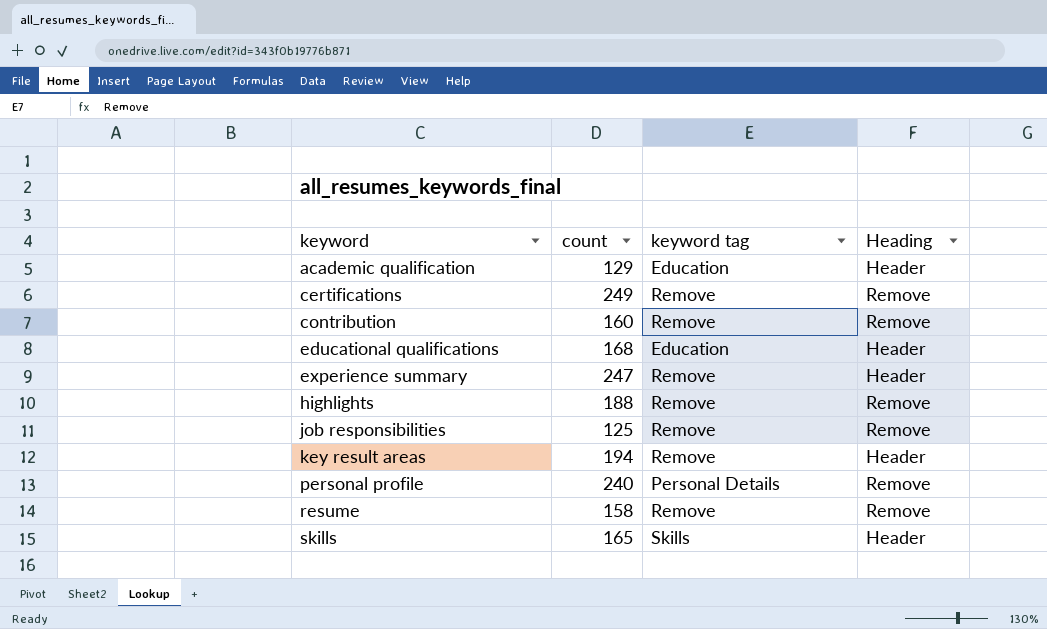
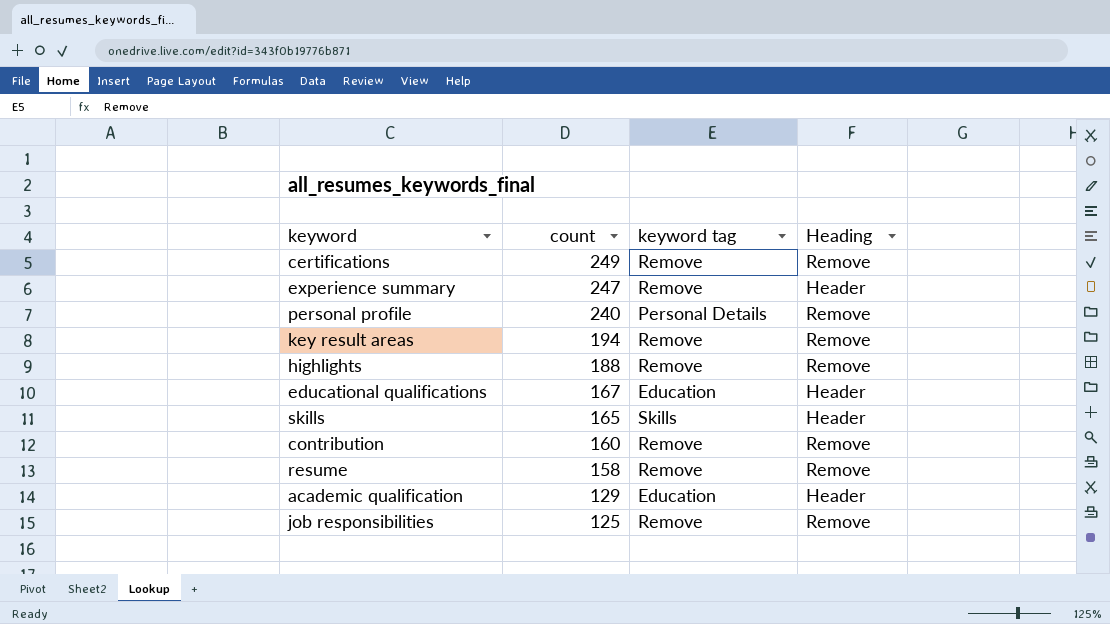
row order: keyword ascending -> count descending
key result areas | Heading: Header -> Remove
educational qualifications | count: 168 -> 167

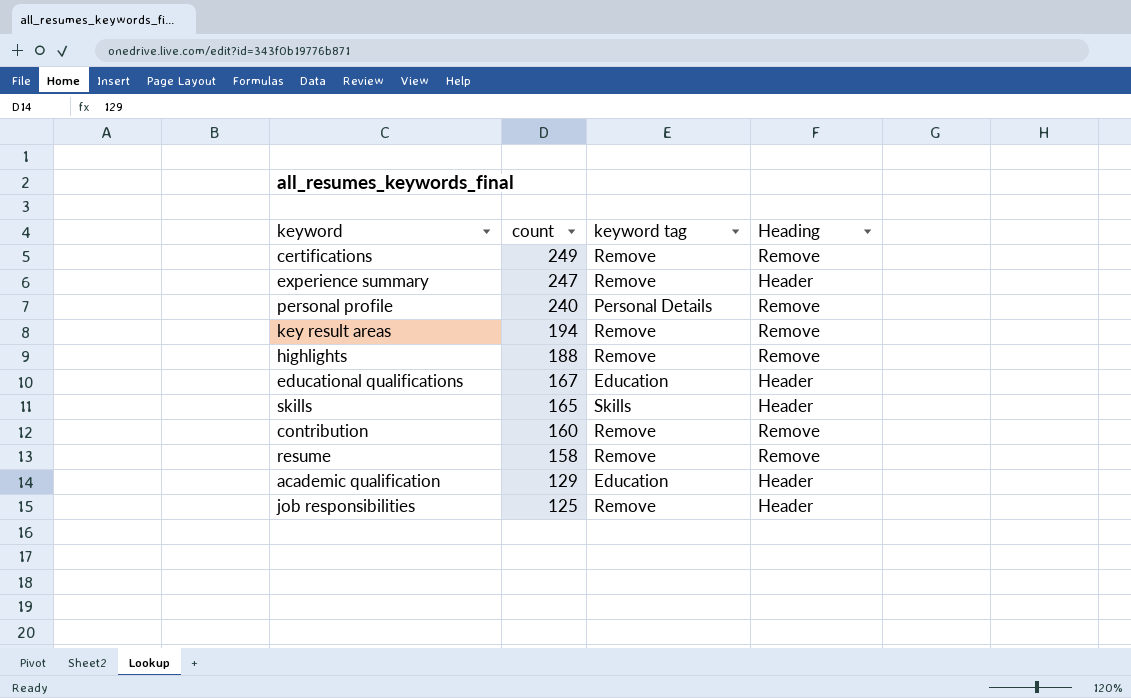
job responsibilities | Heading: Remove -> Header

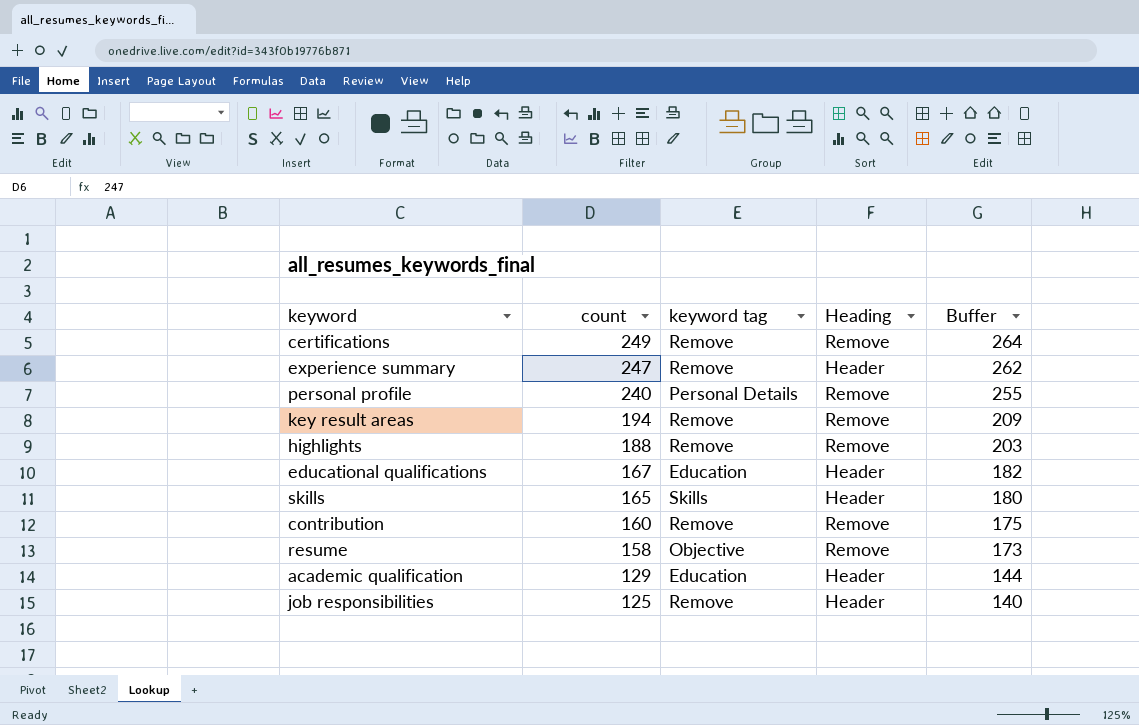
column Buffer | formula: none -> [count] + 15
resume | keyword tag: Remove -> Objective

